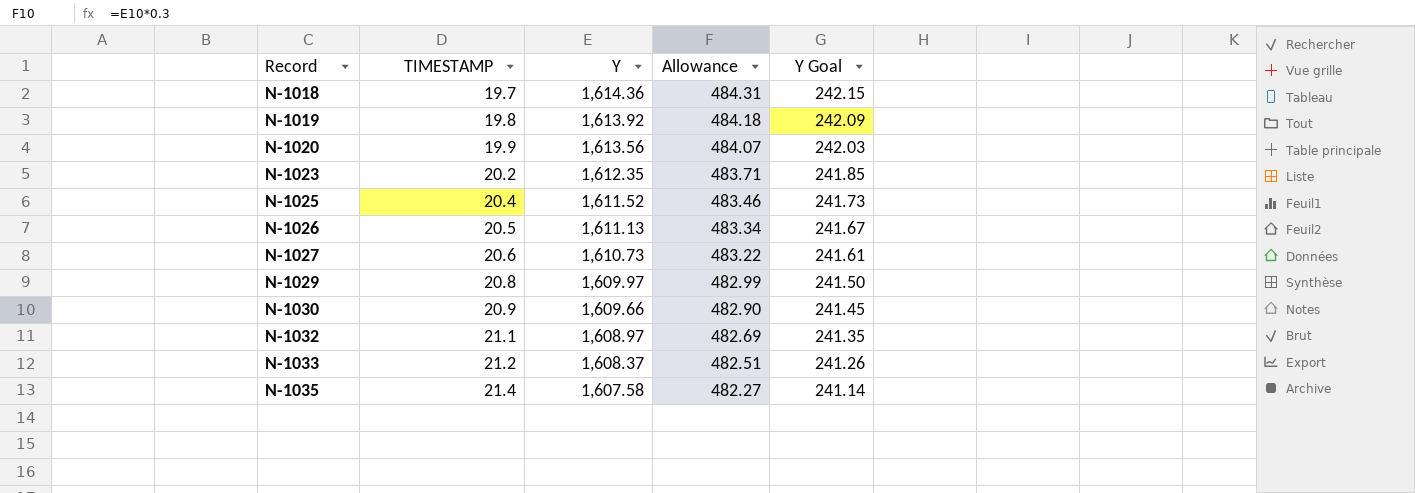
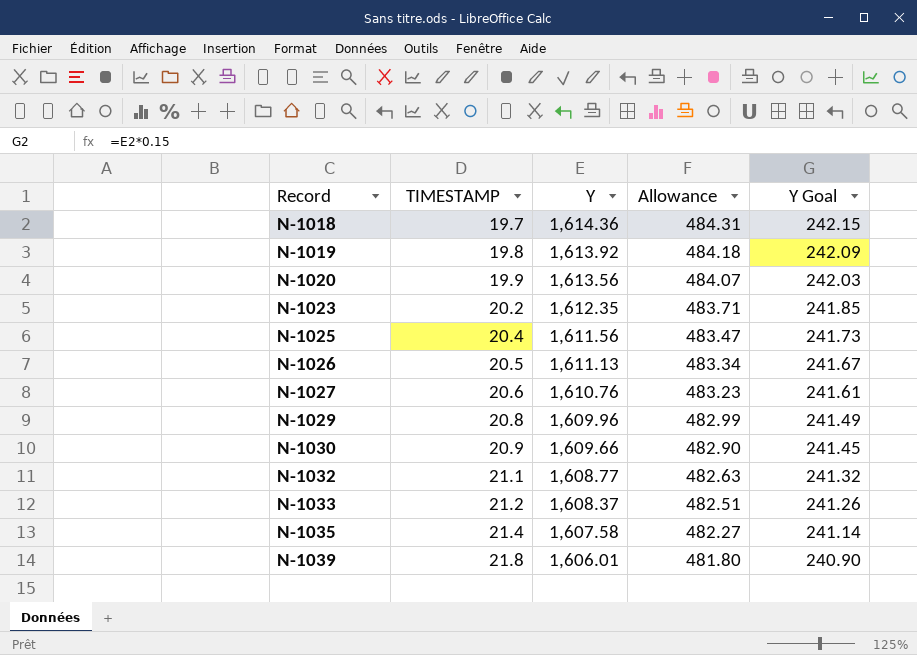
N-1025 | Y: 1,611.52 -> 1,611.56
N-1025 | Allowance: 483.46 -> 483.47
N-1027 | Y: 1,610.73 -> 1,610.76
N-1027 | Allowance: 483.22 -> 483.23
N-1029 | Y: 1,609.97 -> 1,609.96
N-1029 | Y Goal: 241.50 -> 241.49
N-1032 | Y: 1,608.97 -> 1,608.77
N-1032 | Allowance: 482.69 -> 482.63
N-1032 | Y Goal: 241.35 -> 241.32
row N-1039: none -> 21.8 | 1,606.01 | 481.80 | 240.90

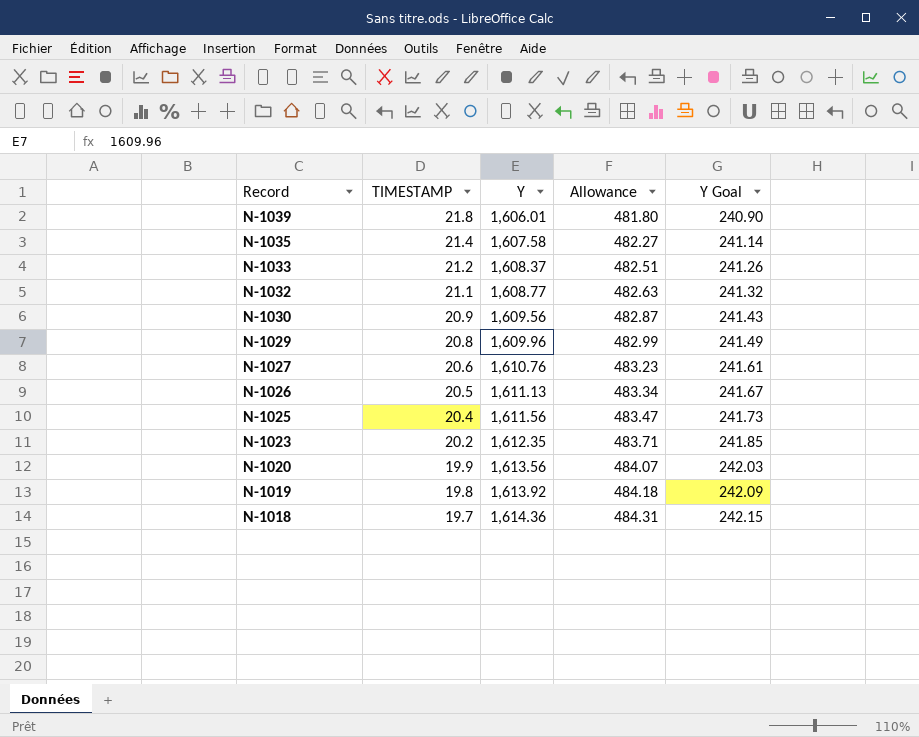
row order: Record ascending -> Record descending
N-1030 | Y: 1,609.66 -> 1,609.56
N-1030 | Allowance: 482.90 -> 482.87
N-1030 | Y Goal: 241.45 -> 241.43

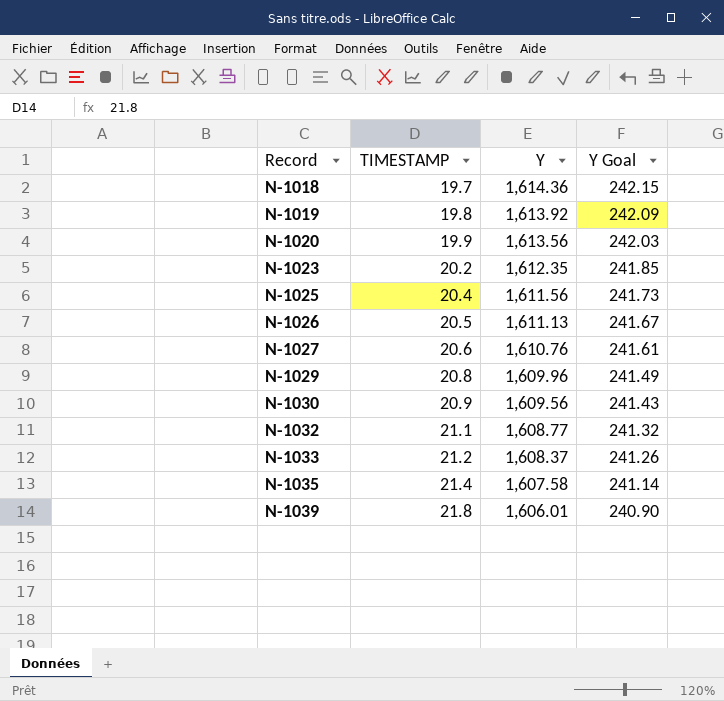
row order: Record descending -> Record ascending
column Allowance | formula: [Y] * 0.3 -> none

